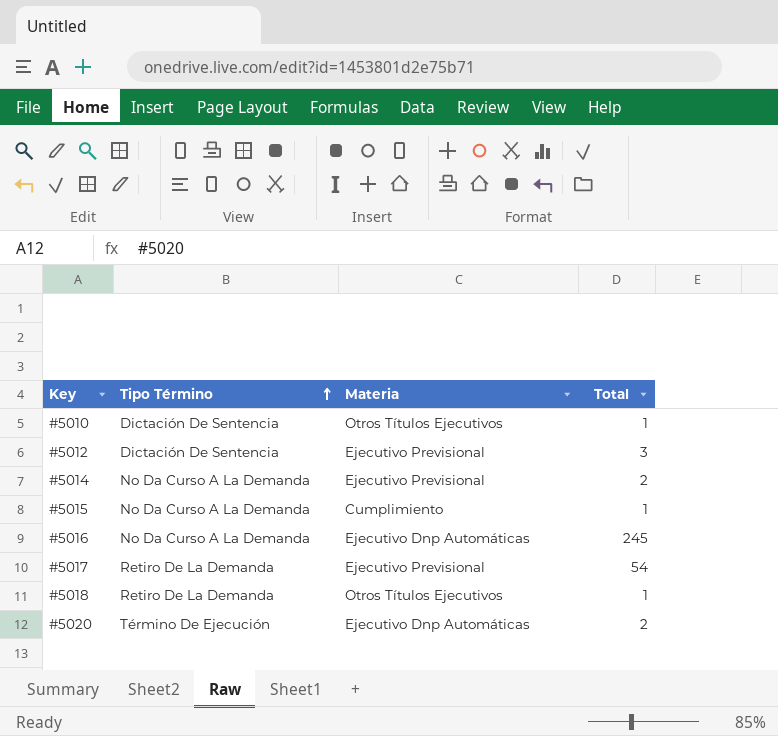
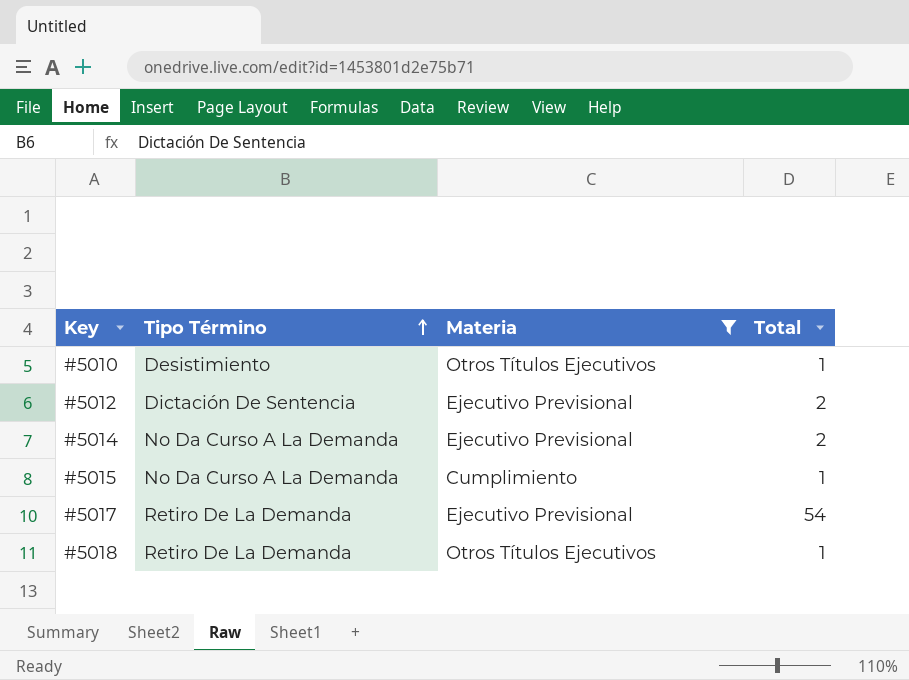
filter: none -> Materia != Ejecutivo Dnp Automáticas
#5010 | Tipo Término: Dictación De Sentencia -> Desistimiento
#5012 | Total: 3 -> 2

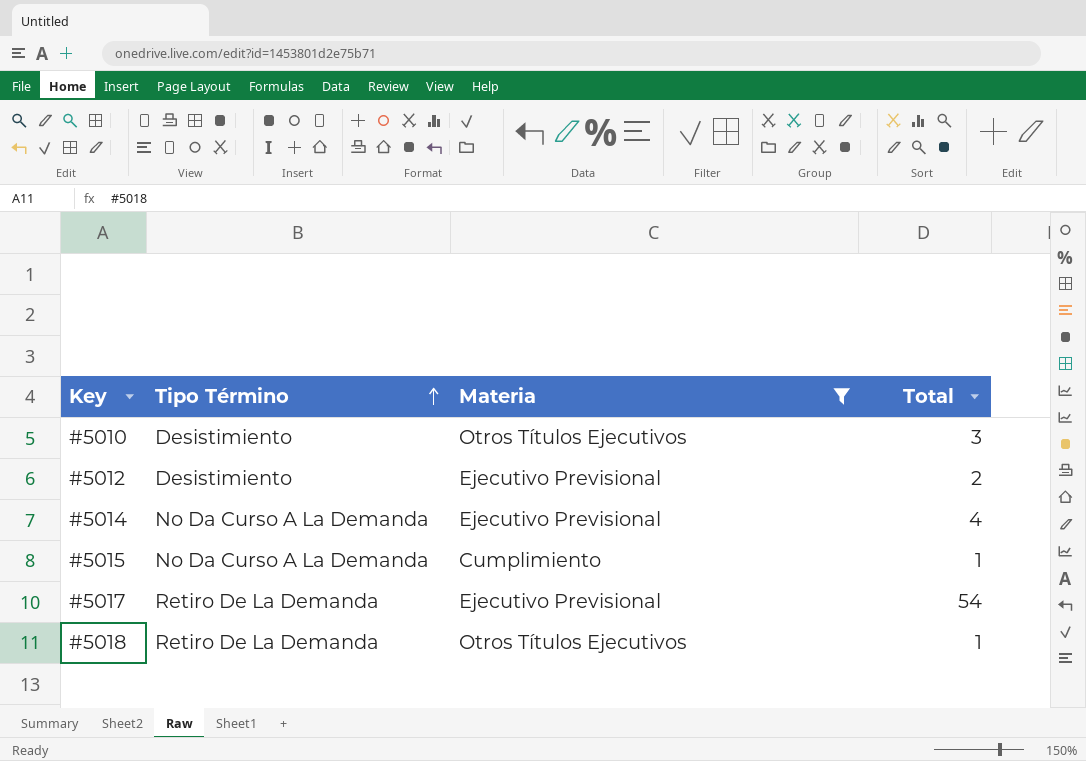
#5010 | Total: 1 -> 3
#5012 | Tipo Término: Dictación De Sentencia -> Desistimiento
#5014 | Total: 2 -> 4

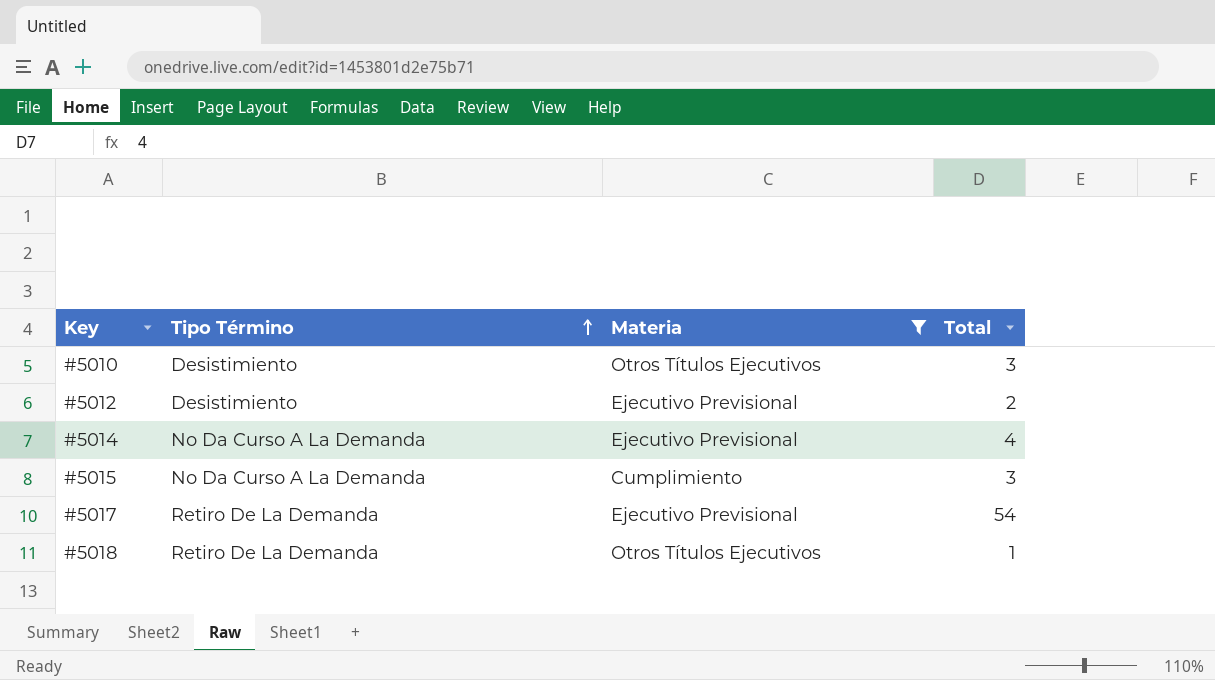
#5015 | Total: 1 -> 3

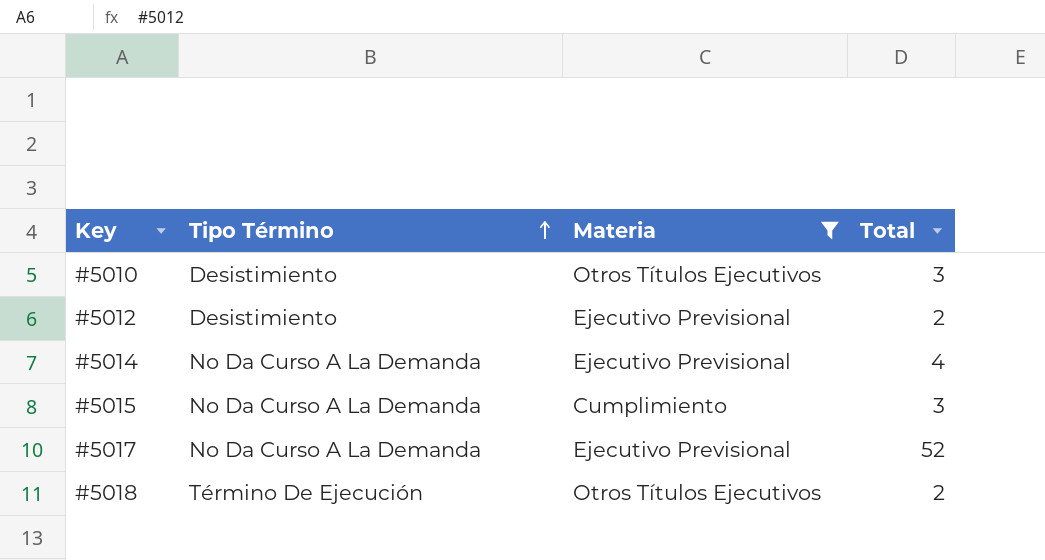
#5017 | Tipo Término: Retiro De La Demanda -> No Da Curso A La Demanda
#5017 | Total: 54 -> 52
#5018 | Tipo Término: Retiro De La Demanda -> Término De Ejecución
#5018 | Total: 1 -> 2

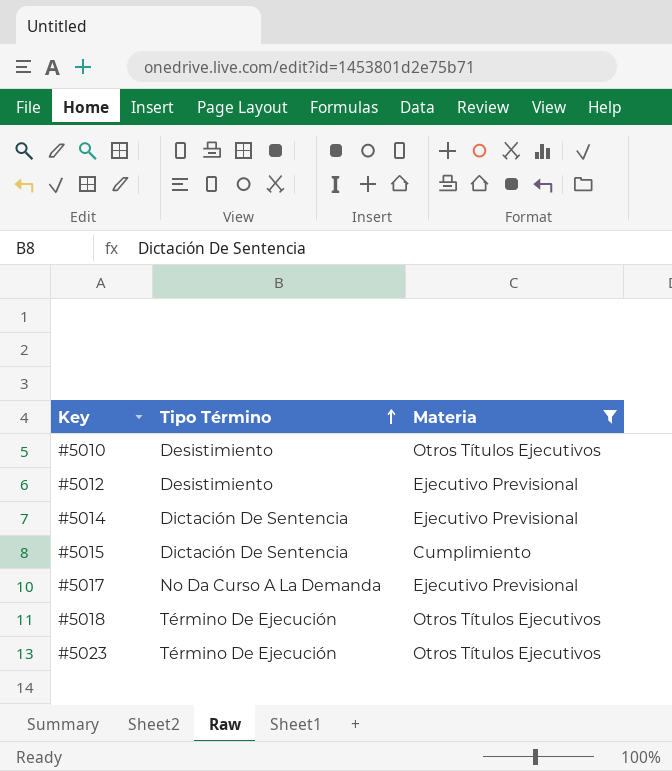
column Total | position: 4 -> none
#5014 | Tipo Término: No Da Curso A La Demanda -> Dictación De Sentencia
#5015 | Tipo Término: No Da Curso A La Demanda -> Dictación De Sentencia
row #5023: none -> Término De Ejecución | Otros Títulos Ejecutivos

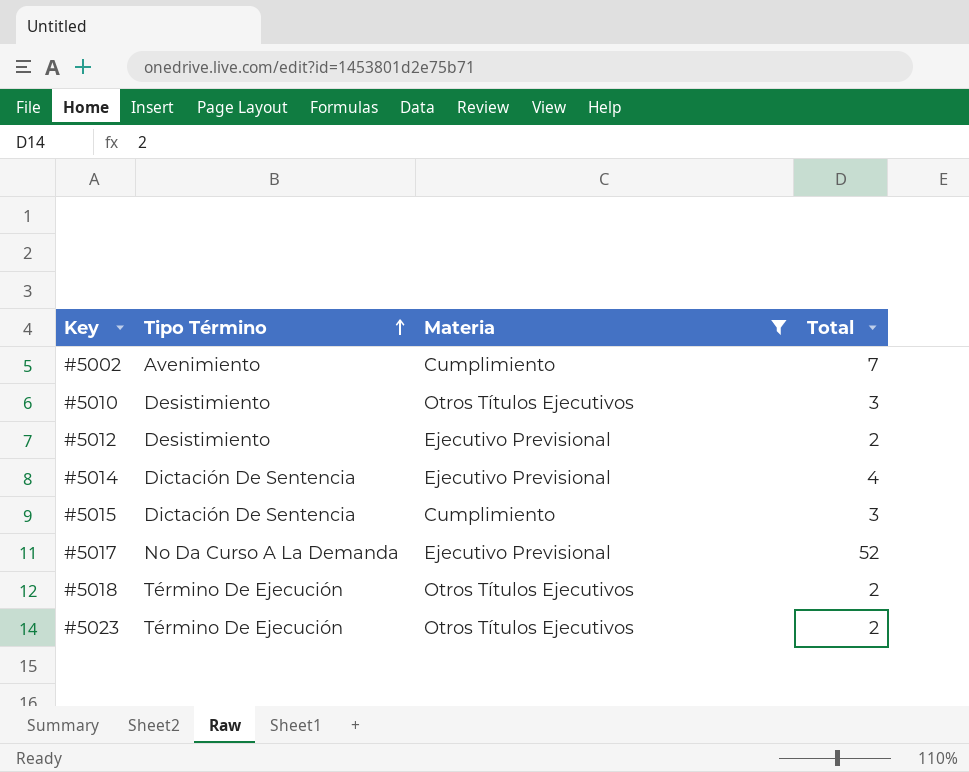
column Total | position: none -> 4
row #5002: none -> Avenimiento | Cumplimiento | 7

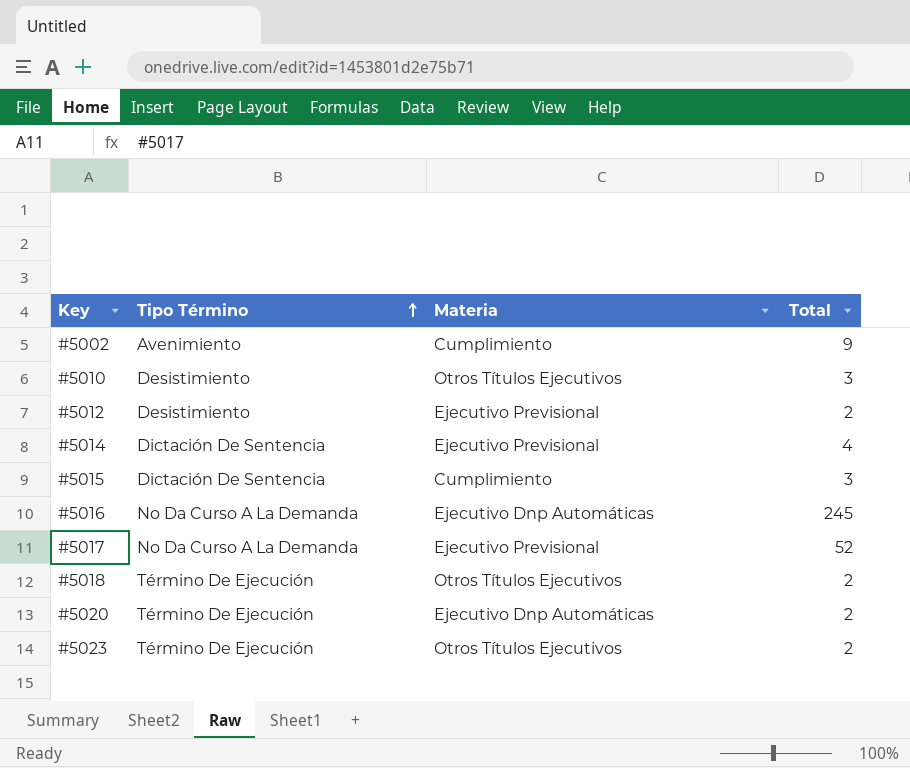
filter: Materia != Ejecutivo Dnp Automáticas -> none
#5002 | Total: 7 -> 9

